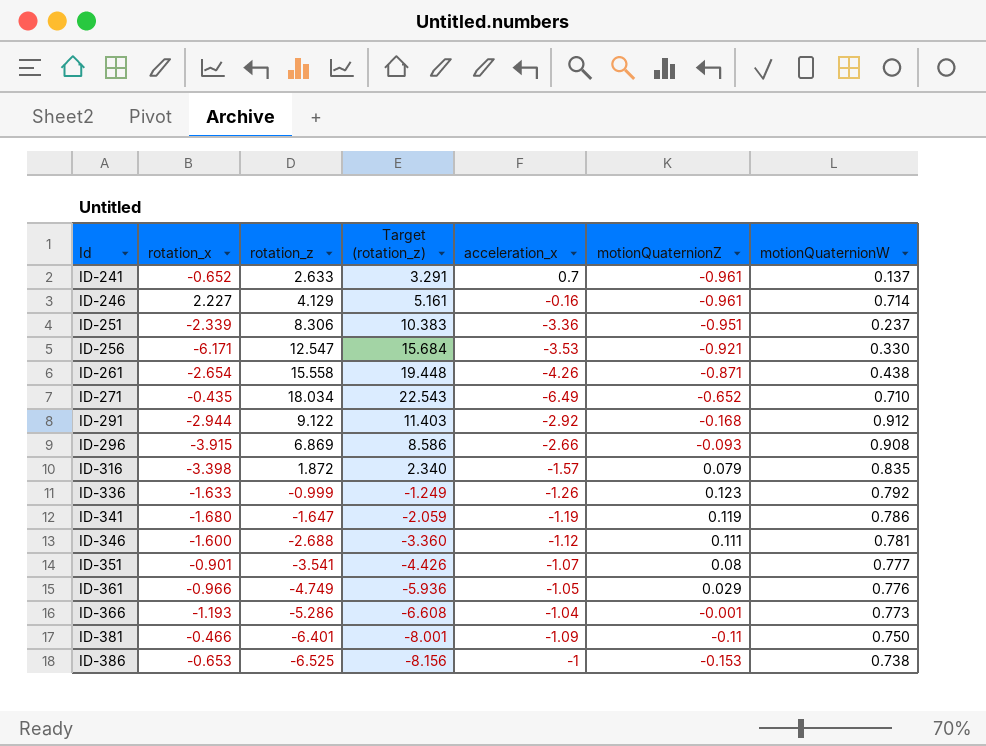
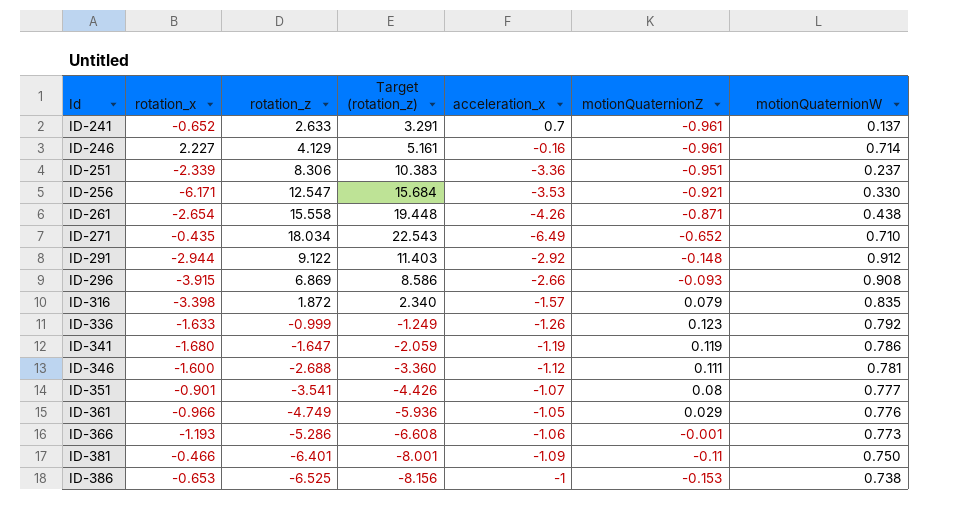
ID-291 | motionQuaternionZ: -0.168 -> -0.148
ID-366 | acceleration_x: -1.04 -> -1.06

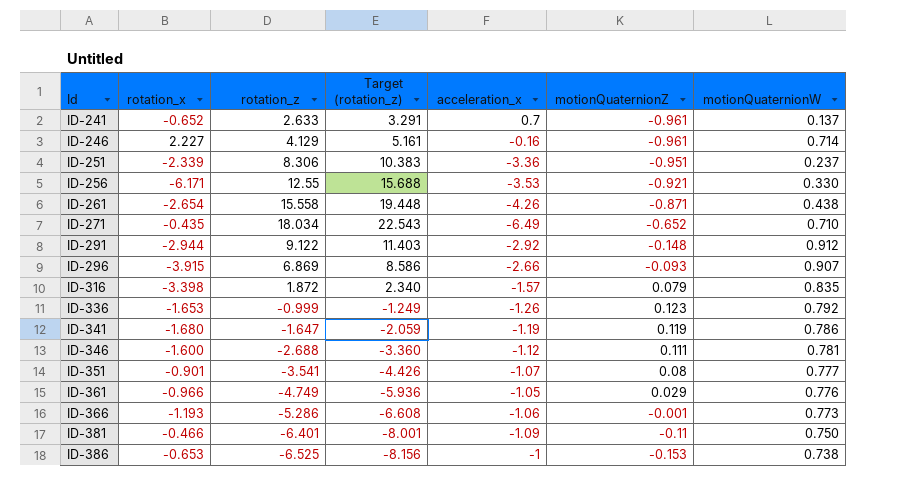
ID-256 | rotation_z: 12.547 -> 12.55
ID-256 | Target (rotation_z): 15.684 -> 15.688
ID-296 | motionQuaternionW: 0.908 -> 0.907
ID-336 | rotation_x: -1.633 -> -1.653

